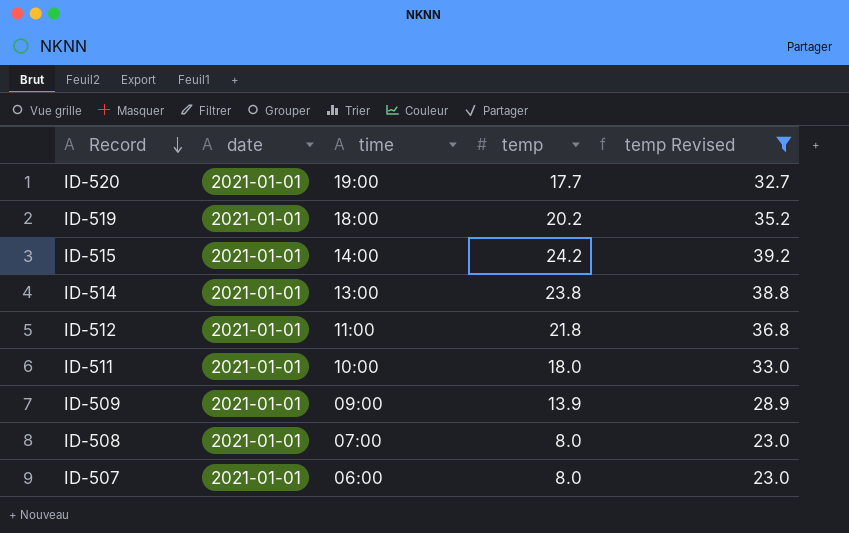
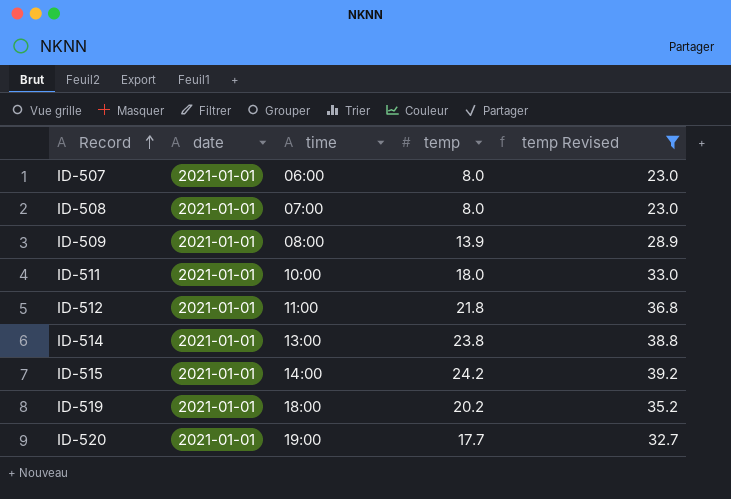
row order: Record descending -> Record ascending
ID-509 | time: 09:00 -> 08:00

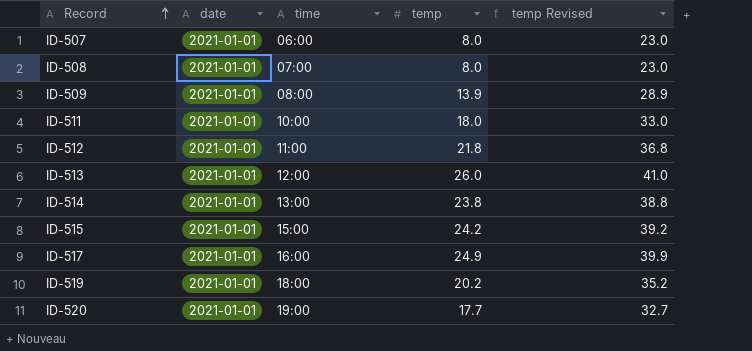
filter: temp Revised <= 39.2 -> none
ID-515 | time: 14:00 -> 15:00

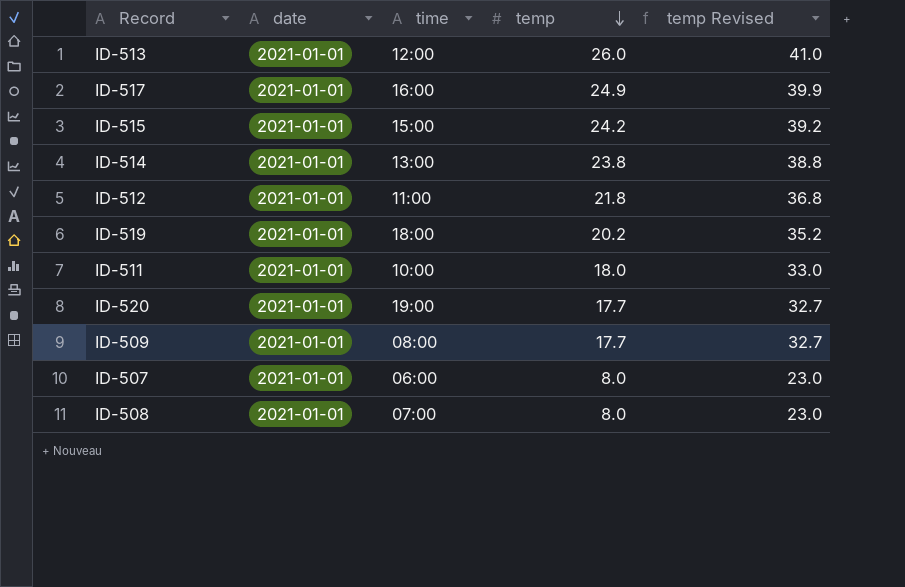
row order: Record ascending -> temp descending
ID-509 | temp: 13.9 -> 17.7
ID-509 | temp Revised: 28.9 -> 32.7

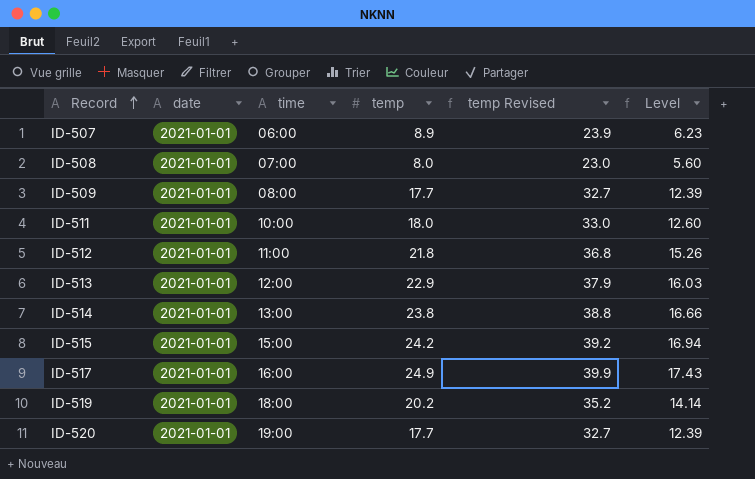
row order: temp descending -> Record ascending
column Level | formula: none -> [temp] * 0.7
ID-507 | temp: 8.0 -> 8.9
ID-507 | temp Revised: 23.0 -> 23.9
ID-513 | temp: 26.0 -> 22.9
ID-513 | temp Revised: 41.0 -> 37.9

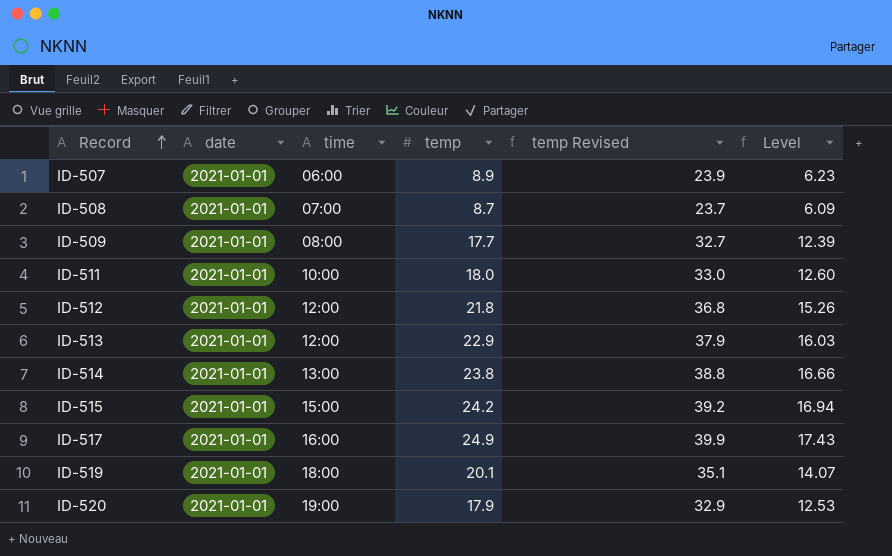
ID-508 | temp: 8.0 -> 8.7
ID-508 | temp Revised: 23.0 -> 23.7
ID-508 | Level: 5.60 -> 6.09
ID-512 | time: 11:00 -> 12:00
ID-519 | temp: 20.2 -> 20.1
ID-519 | temp Revised: 35.2 -> 35.1
ID-519 | Level: 14.14 -> 14.07
ID-520 | temp: 17.7 -> 17.9
ID-520 | temp Revised: 32.7 -> 32.9
ID-520 | Level: 12.39 -> 12.53

